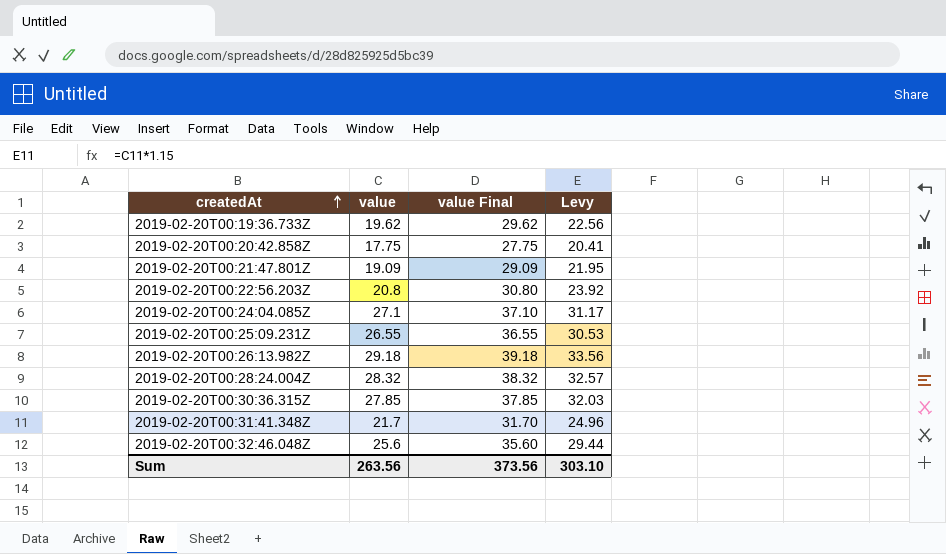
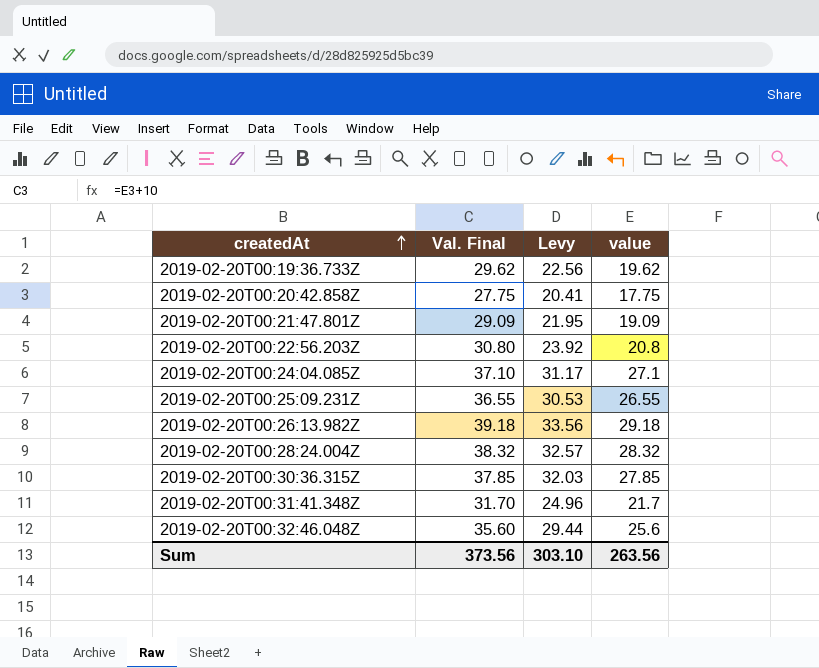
column name: value Final -> Val. Final
column value | position: 2 -> 4

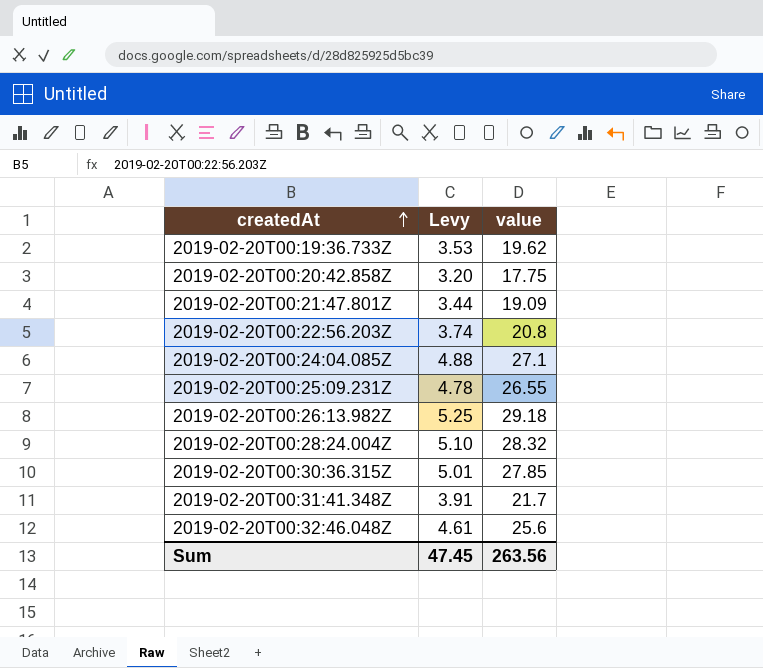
column Val. Final | formula: [value] + 10 -> none
column Levy | formula: [value] * 1.15 -> [value] * 0.18
Sum | Levy: 303.10 -> 47.45

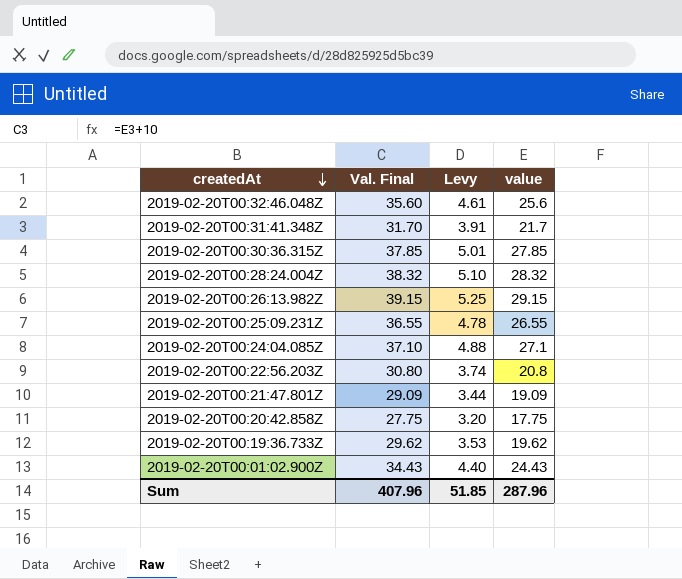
row order: createdAt ascending -> createdAt descending
column Val. Final | formula: none -> [value] + 10
2019-02-20T00:26:13.982Z | value: 29.18 -> 29.15
row 2019-02-20T00:01:02.900Z: none -> 34.43 | 4.40 | 24.43
Sum | Levy: 47.45 -> 51.85
Sum | value: 263.56 -> 287.96

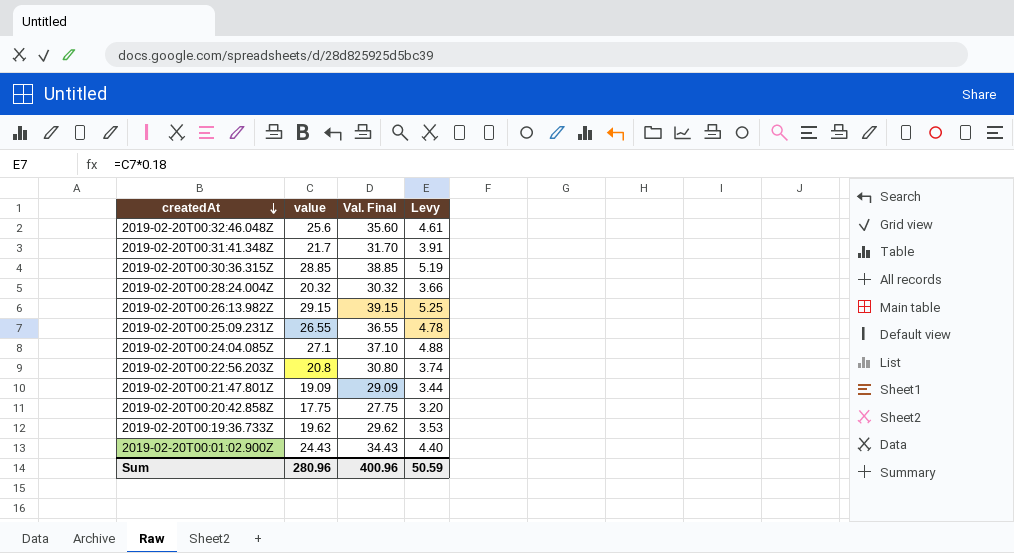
column value | position: 4 -> 2
2019-02-20T00:30:36.315Z | value: 27.85 -> 28.85
2019-02-20T00:30:36.315Z | Val. Final: 37.85 -> 38.85
2019-02-20T00:30:36.315Z | Levy: 5.01 -> 5.19
2019-02-20T00:28:24.004Z | value: 28.32 -> 20.32
2019-02-20T00:28:24.004Z | Val. Final: 38.32 -> 30.32
2019-02-20T00:28:24.004Z | Levy: 5.10 -> 3.66
Sum | value: 287.96 -> 280.96
Sum | Val. Final: 407.96 -> 400.96
Sum | Levy: 51.85 -> 50.59

